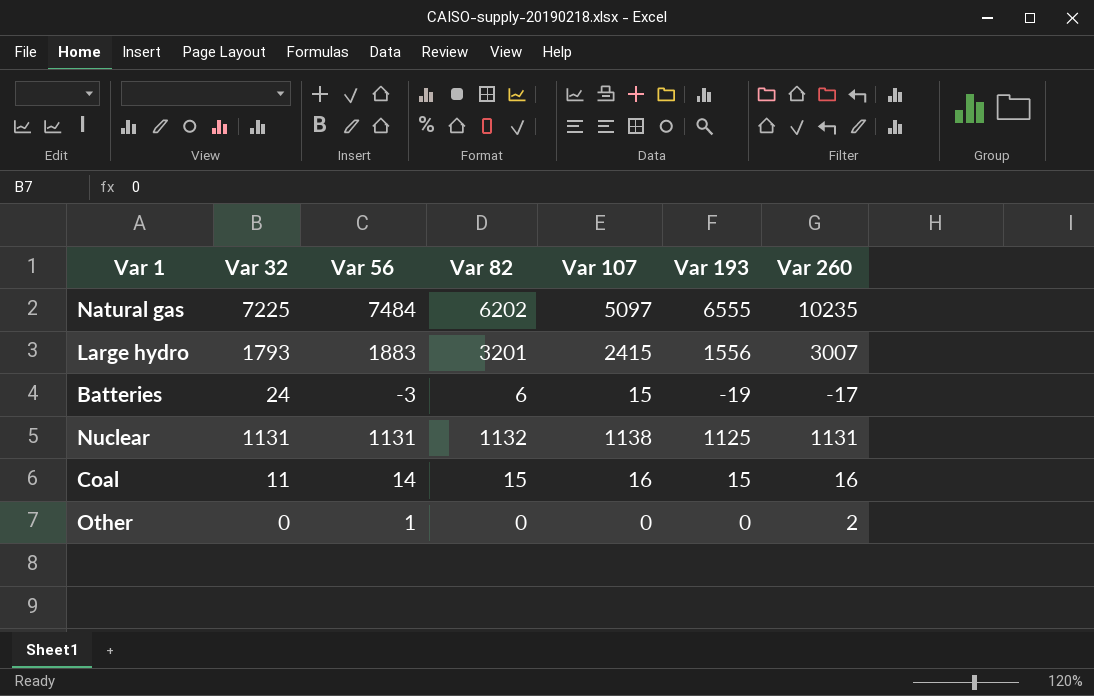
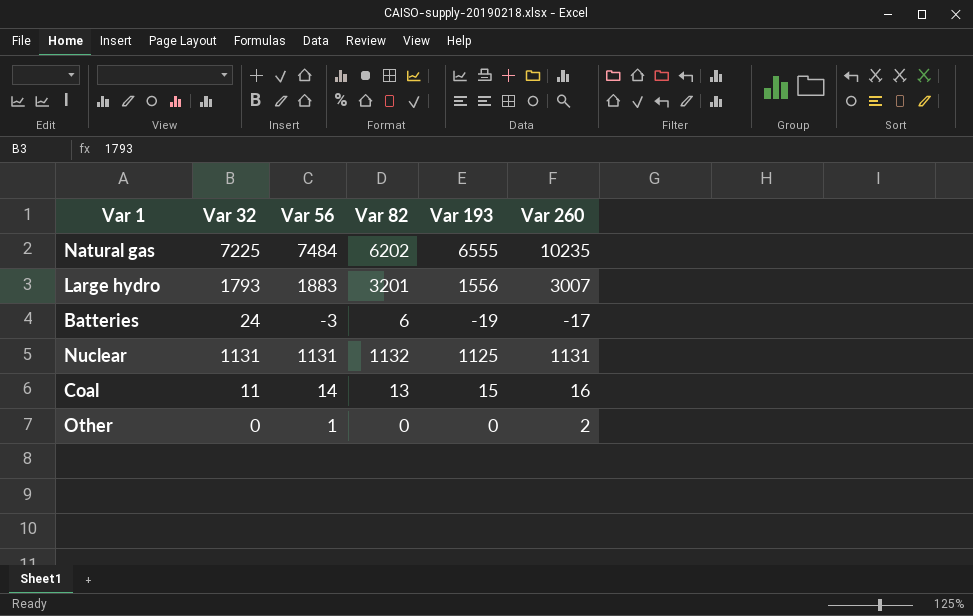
column Var 107 | position: 5 -> none
Coal | Var 82: 15 -> 13

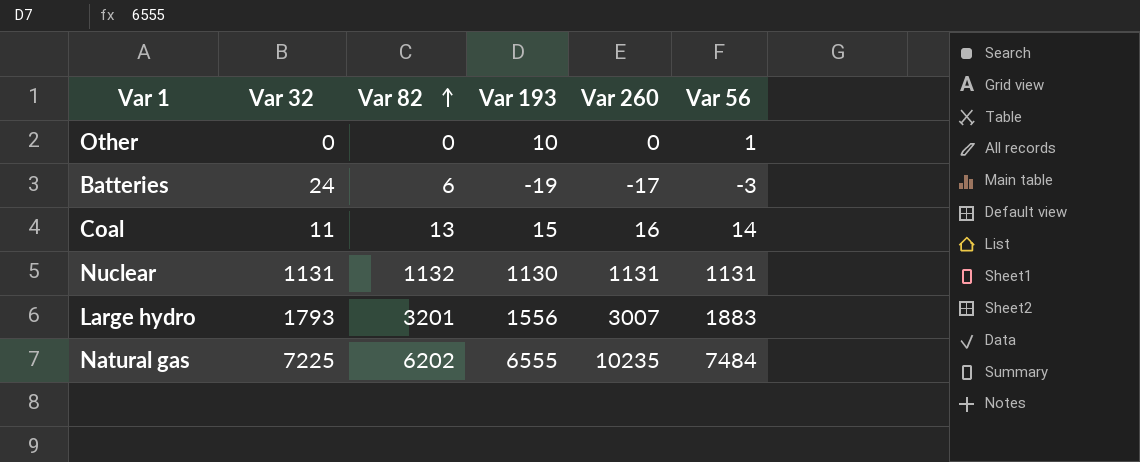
row order: none -> Var 82 ascending
column Var 56 | position: 3 -> 6
Other | Var 193: 0 -> 10
Other | Var 260: 2 -> 0
Nuclear | Var 193: 1125 -> 1130

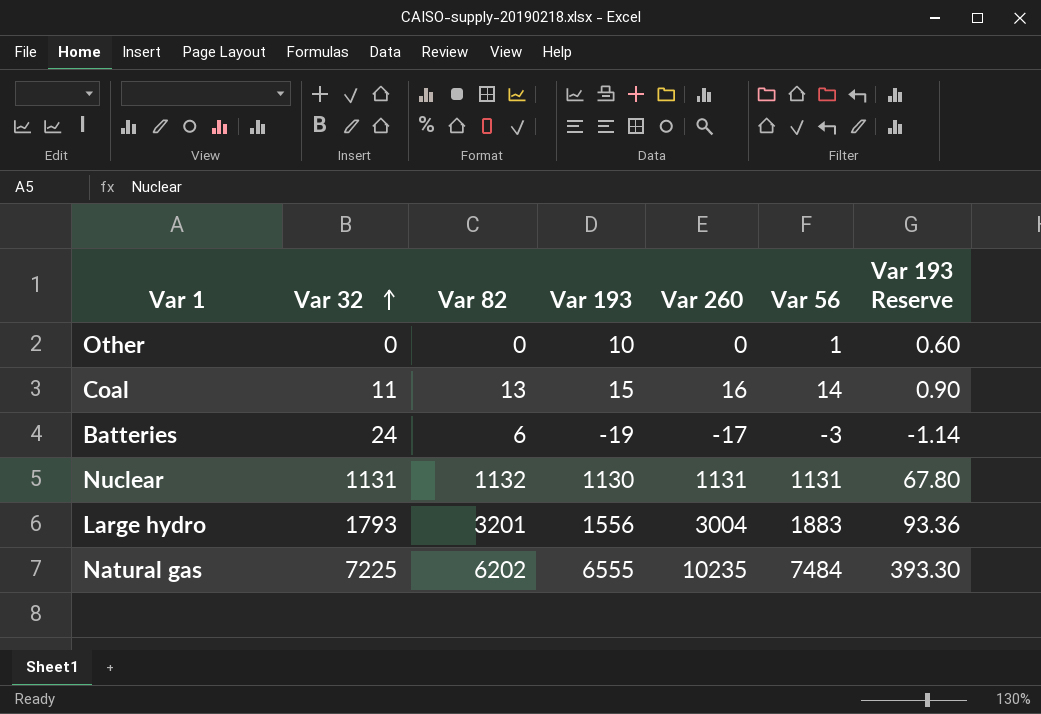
row order: Var 82 ascending -> Var 32 ascending
column Var 193 Reserve | formula: none -> [Var 193] * 0.06
Large hydro | Var 260: 3007 -> 3004

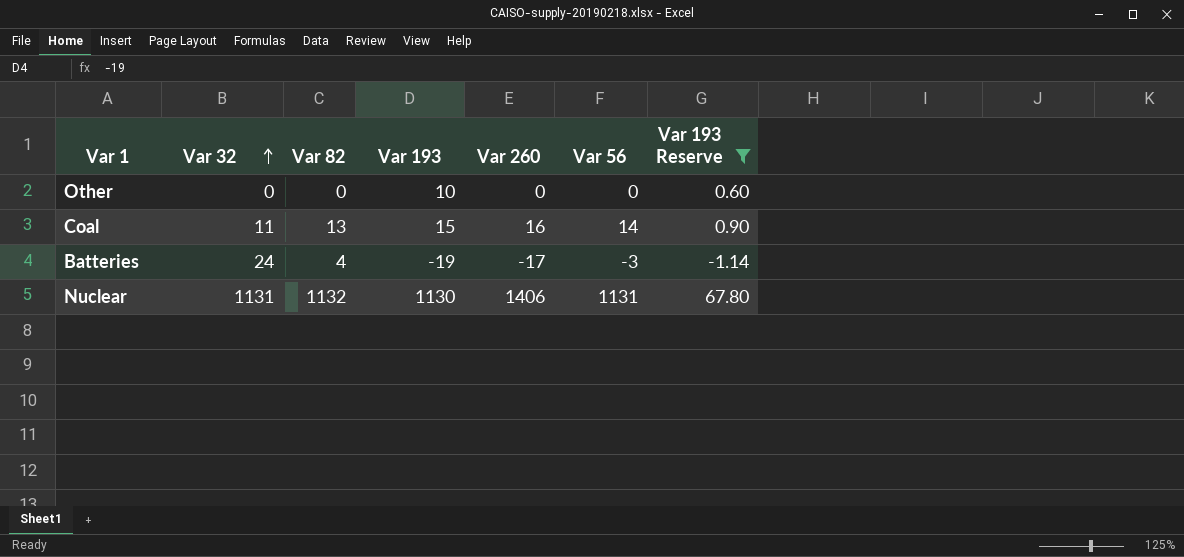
filter: none -> Var 193 Reserve <= 67.80
Other | Var 56: 1 -> 0
Batteries | Var 82: 6 -> 4
Nuclear | Var 260: 1131 -> 1406

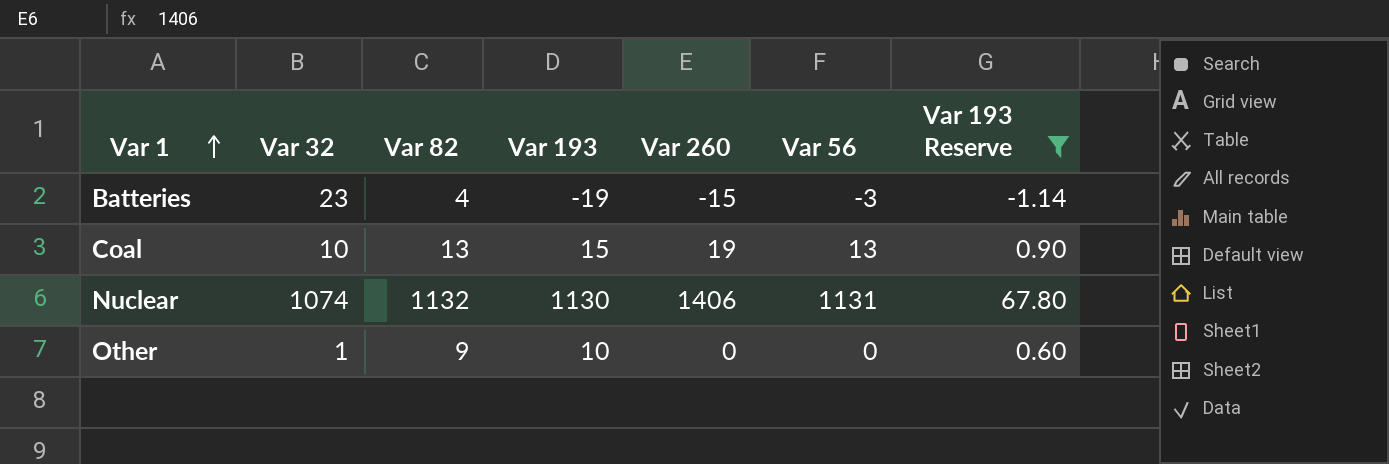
row order: Var 32 ascending -> Var 1 ascending
Batteries | Var 32: 24 -> 23
Batteries | Var 260: -17 -> -15
Coal | Var 32: 11 -> 10
Coal | Var 260: 16 -> 19
Coal | Var 56: 14 -> 13
Nuclear | Var 32: 1131 -> 1074
Other | Var 32: 0 -> 1
Other | Var 82: 0 -> 9

